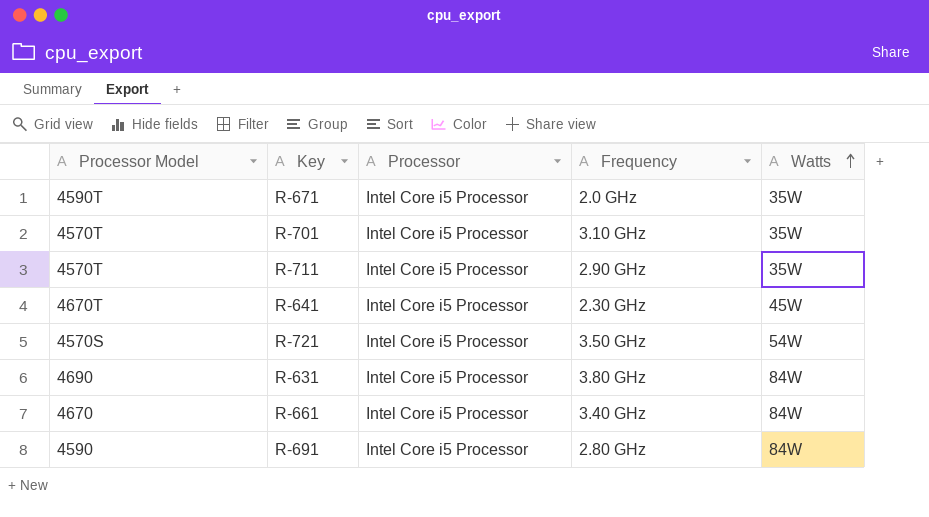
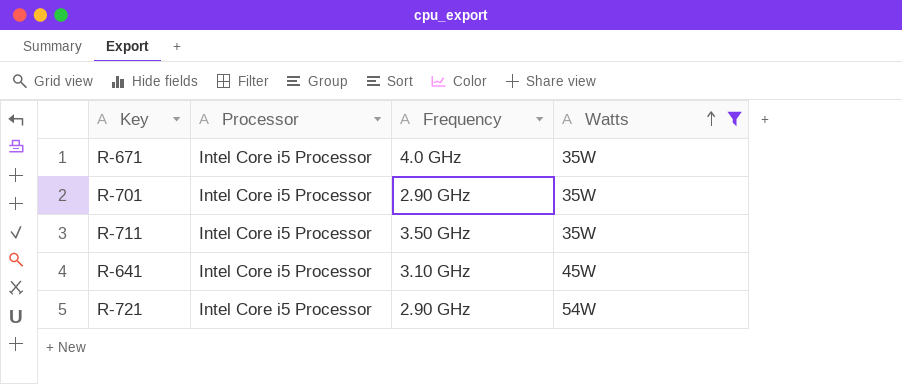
filter: none -> Watts != 84W
column Processor Model | position: 1 -> none
R-671 | Frequency: 2.0 GHz -> 4.0 GHz
R-701 | Frequency: 3.10 GHz -> 2.90 GHz
R-711 | Frequency: 2.90 GHz -> 3.50 GHz
R-641 | Frequency: 2.30 GHz -> 3.10 GHz
R-721 | Frequency: 3.50 GHz -> 2.90 GHz

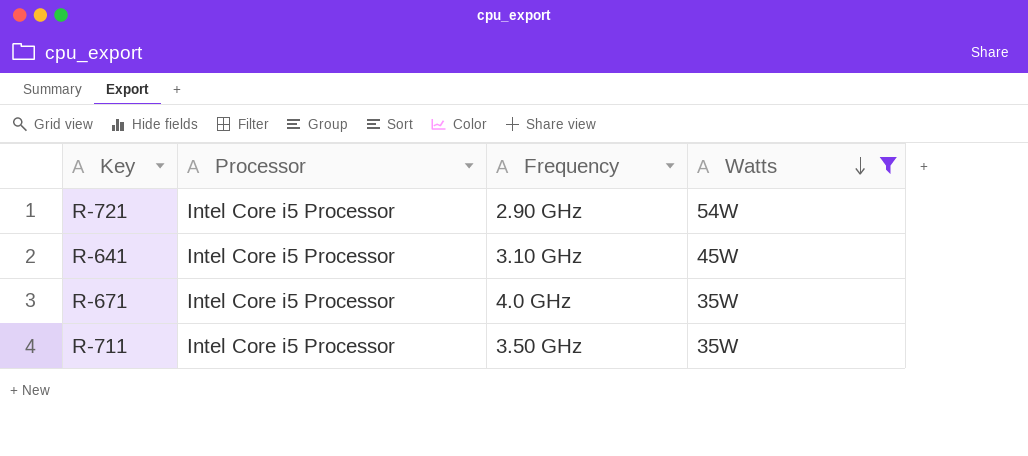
row order: Watts ascending -> Watts descending
row R-701: Intel Core i5 Processor | 2.90 GHz | 35W -> none

